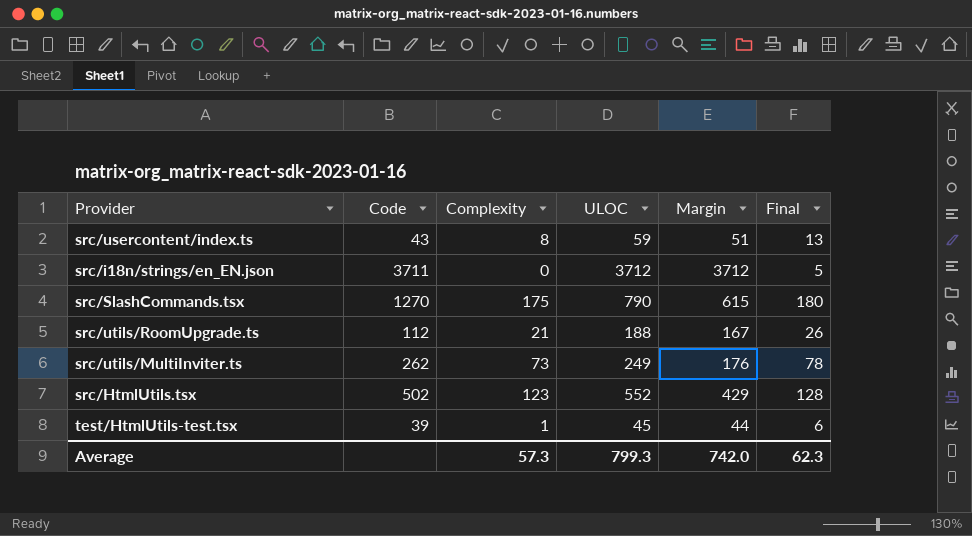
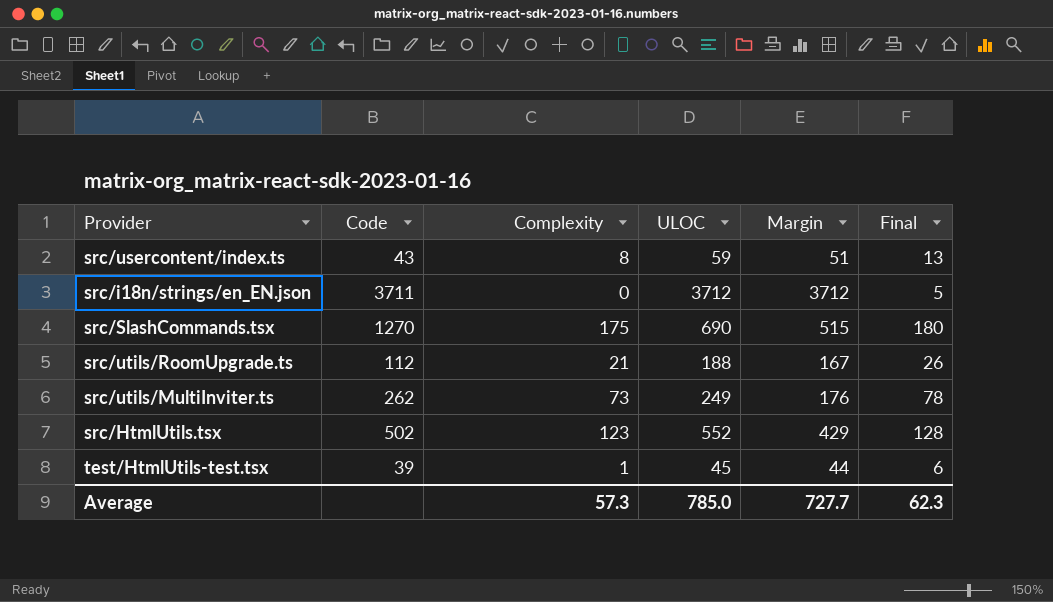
src/SlashCommands.tsx | ULOC: 790 -> 690
src/SlashCommands.tsx | Margin: 615 -> 515
Average | ULOC: 799.3 -> 785.0
Average | Margin: 742.0 -> 727.7

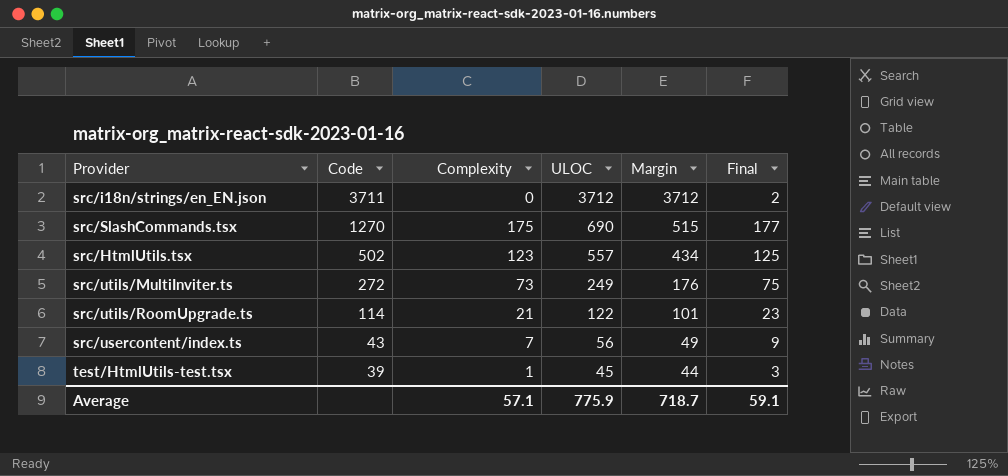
row order: none -> Code descending
column Final | formula: [Complexity] + 5 -> [Complexity] + 2
src/HtmlUtils.tsx | ULOC: 552 -> 557
src/HtmlUtils.tsx | Margin: 429 -> 434
src/utils/MultiInviter.ts | Code: 262 -> 272
src/utils/RoomUpgrade.ts | Code: 112 -> 114
src/utils/RoomUpgrade.ts | ULOC: 188 -> 122
src/utils/RoomUpgrade.ts | Margin: 167 -> 101
src/usercontent/index.ts | Complexity: 8 -> 7
src/usercontent/index.ts | ULOC: 59 -> 56
src/usercontent/index.ts | Margin: 51 -> 49
Average | Complexity: 57.3 -> 57.1
Average | ULOC: 785.0 -> 775.9
Average | Margin: 727.7 -> 718.7
Average | Final: 62.3 -> 59.1

